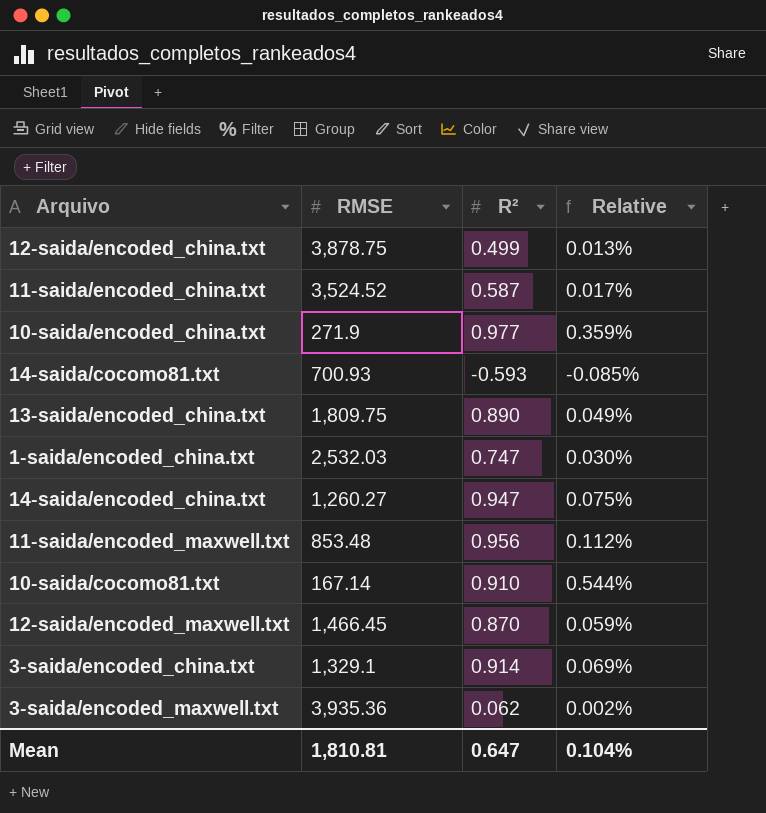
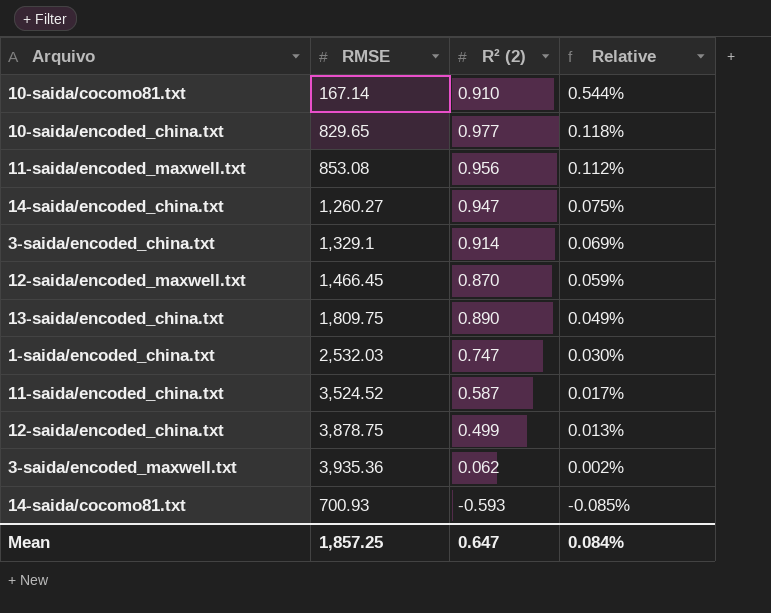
row order: none -> Relative descending
column name: R² -> R² (2)
10-saida/encoded_china.txt | RMSE: 271.9 -> 829.65
10-saida/encoded_china.txt | Relative: 0.359% -> 0.118%
11-saida/encoded_maxwell.txt | RMSE: 853.48 -> 853.08
Mean | RMSE: 1,810.81 -> 1,857.25
Mean | Relative: 0.104% -> 0.084%

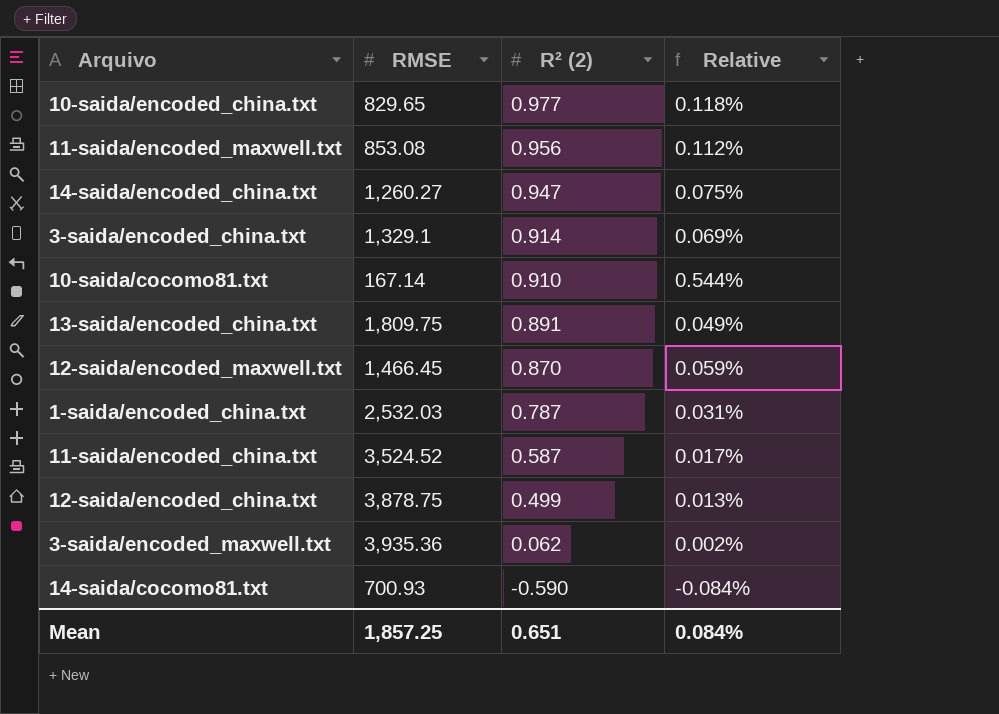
row order: Relative descending -> R² (2) descending
13-saida/encoded_china.txt | R² (2): 0.890 -> 0.891
1-saida/encoded_china.txt | R² (2): 0.747 -> 0.787
1-saida/encoded_china.txt | Relative: 0.030% -> 0.031%
14-saida/cocomo81.txt | R² (2): -0.593 -> -0.590
14-saida/cocomo81.txt | Relative: -0.085% -> -0.084%
Mean | R² (2): 0.647 -> 0.651

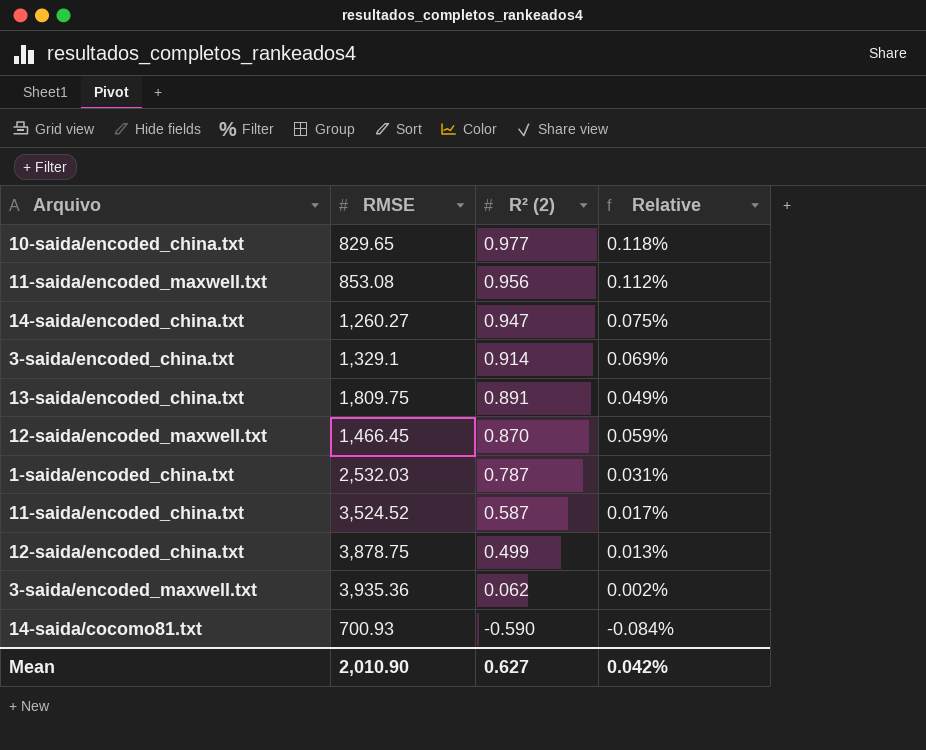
row 10-saida/cocomo81.txt: 167.14 | 0.910 | 0.544% -> none
Mean | RMSE: 1,857.25 -> 2,010.90
Mean | R² (2): 0.651 -> 0.627
Mean | Relative: 0.084% -> 0.042%

